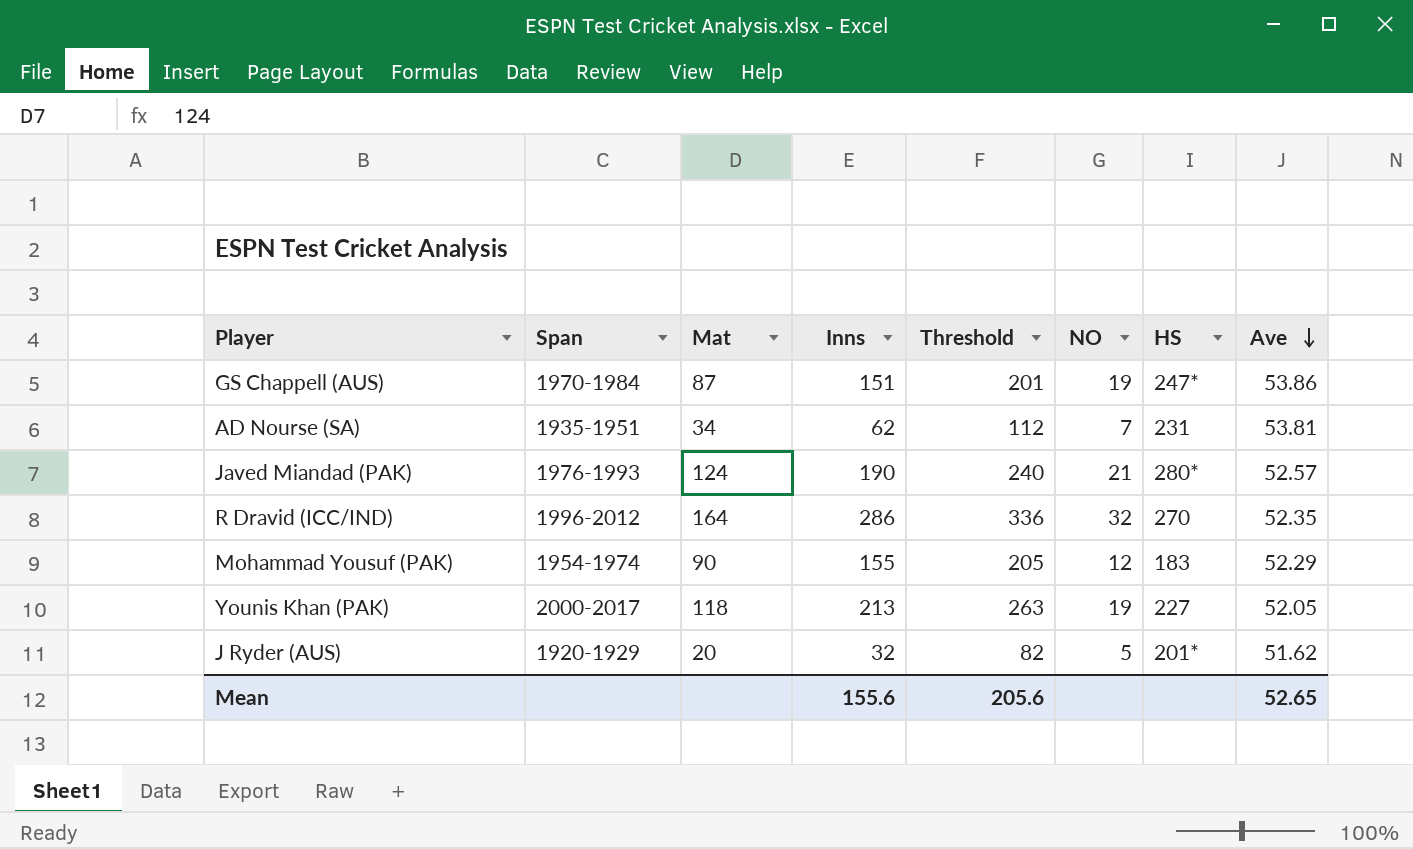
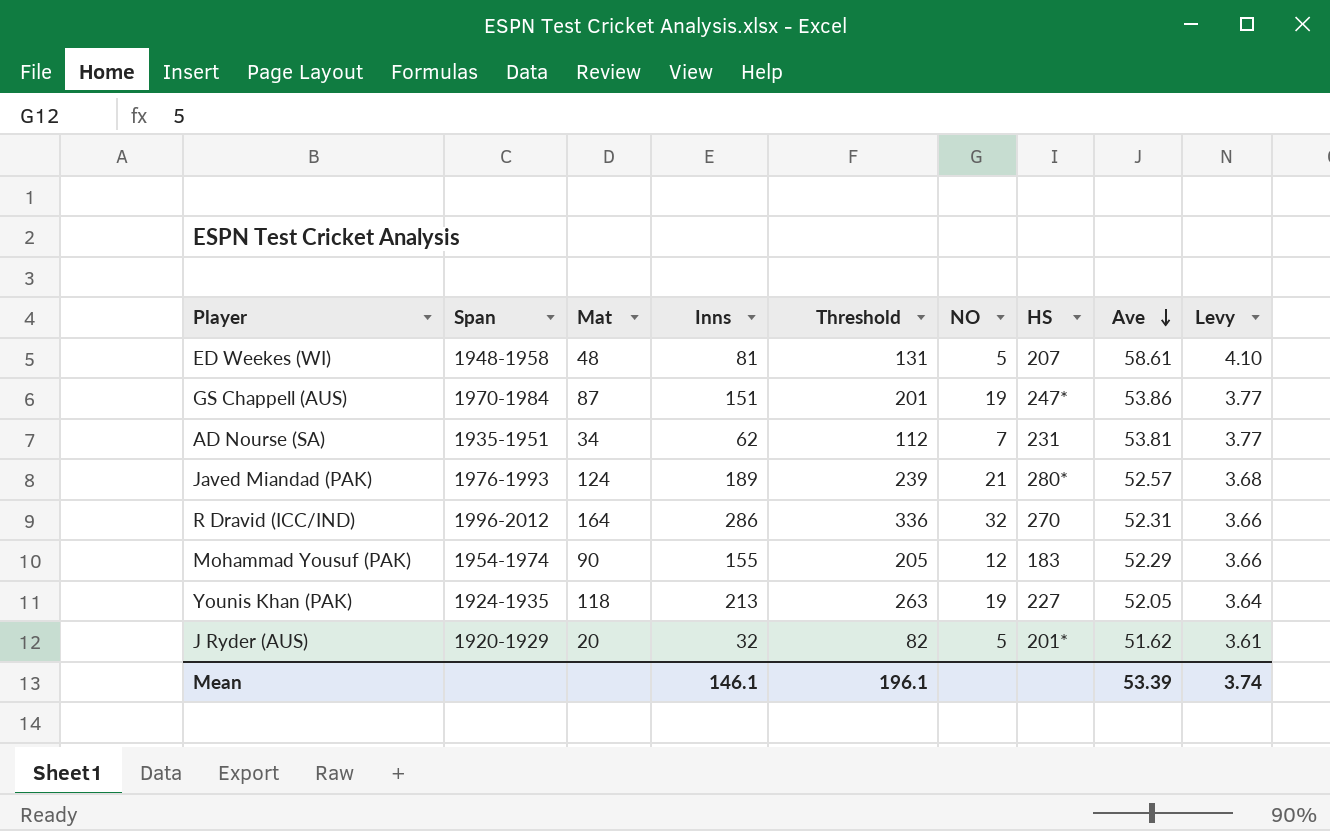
column Levy | formula: none -> [Ave] * 0.07
row ED Weekes (WI): none -> 1948-1958 | 48 | 81 | 131 | 5 | 207 | 58.61 | 4.10
Javed Miandad (PAK) | Inns: 190 -> 189
Javed Miandad (PAK) | Threshold: 240 -> 239
R Dravid (ICC/IND) | Ave: 52.35 -> 52.31
Younis Khan (PAK) | Span: 2000-2017 -> 1924-1935
Mean | Inns: 155.6 -> 146.1
Mean | Threshold: 205.6 -> 196.1
Mean | Ave: 52.65 -> 53.39

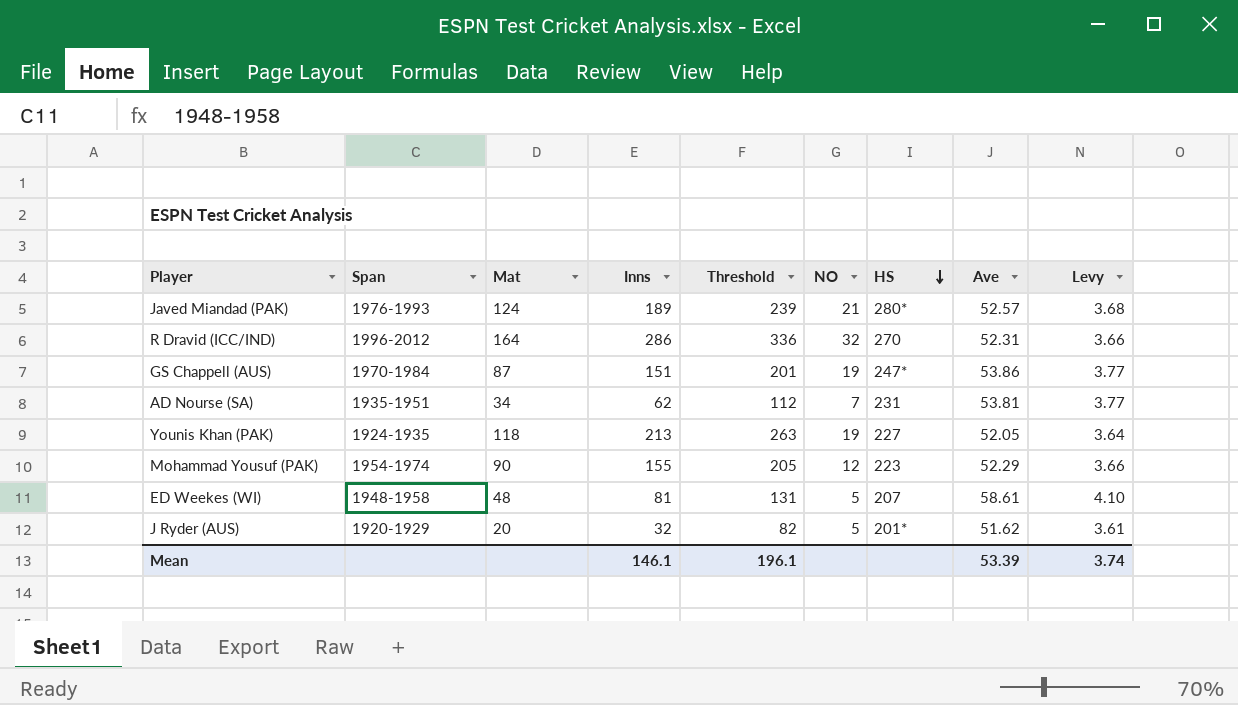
row order: Ave descending -> HS descending
Mohammad Yousuf (PAK) | HS: 183 -> 223

